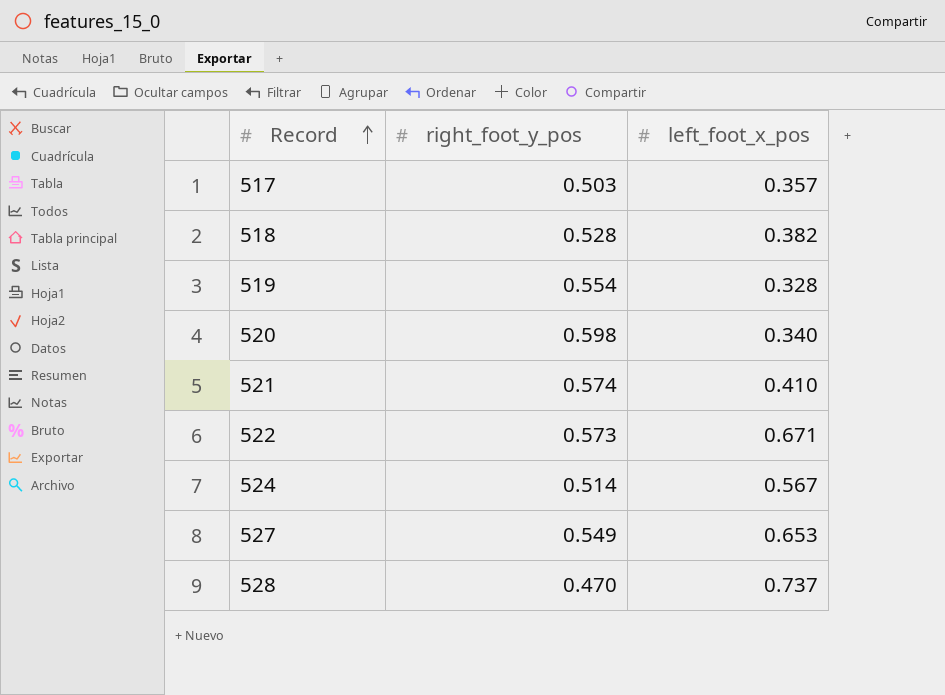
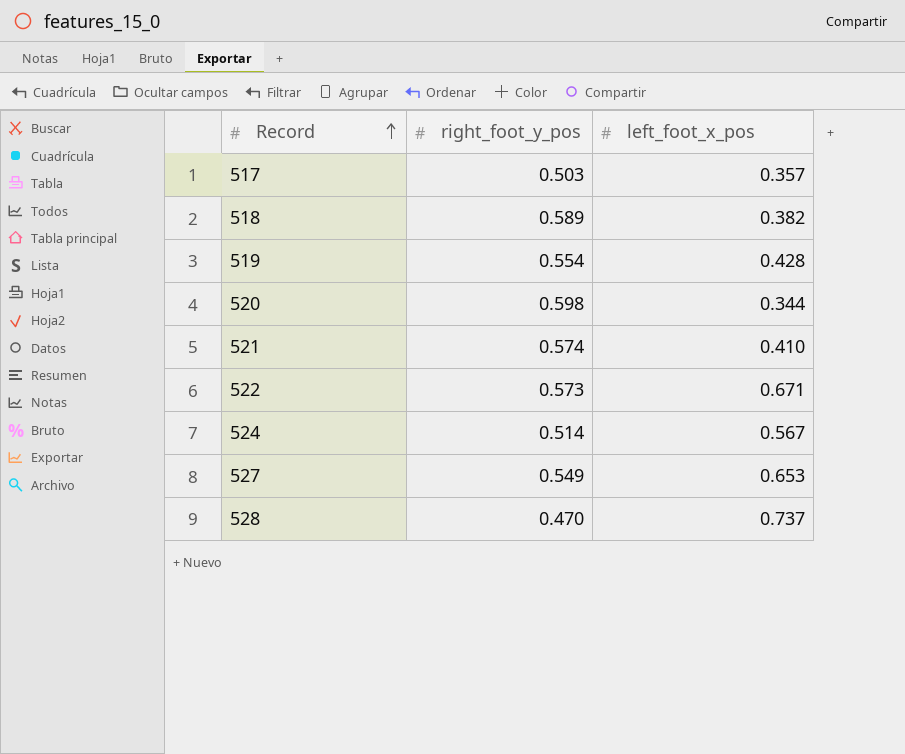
518 | right_foot_y_pos: 0.528 -> 0.589
519 | left_foot_x_pos: 0.328 -> 0.428
520 | left_foot_x_pos: 0.340 -> 0.344

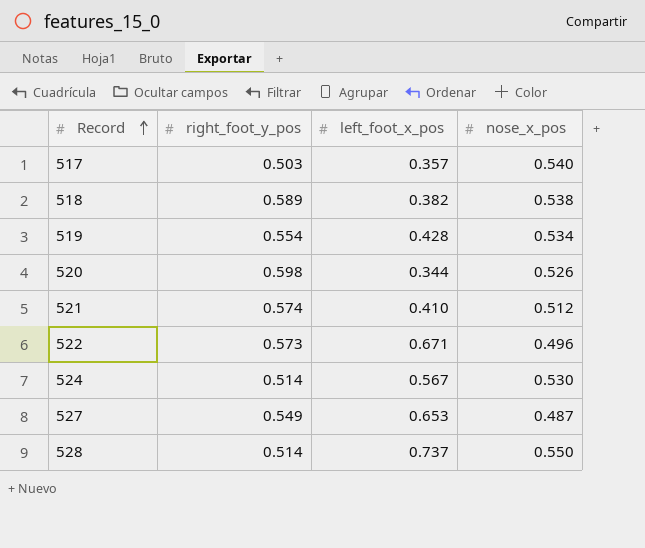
column nose_x_pos | position: none -> 4
528 | right_foot_y_pos: 0.470 -> 0.514

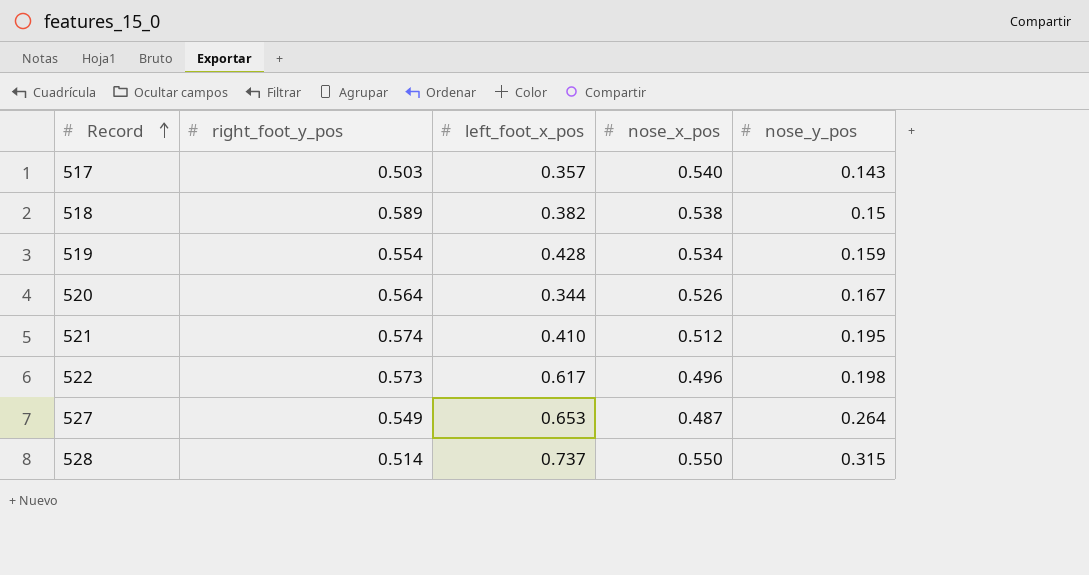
column nose_y_pos | position: none -> 5
row 524: 0.514 | 0.567 | 0.530 -> none
520 | right_foot_y_pos: 0.598 -> 0.564
522 | left_foot_x_pos: 0.671 -> 0.617

